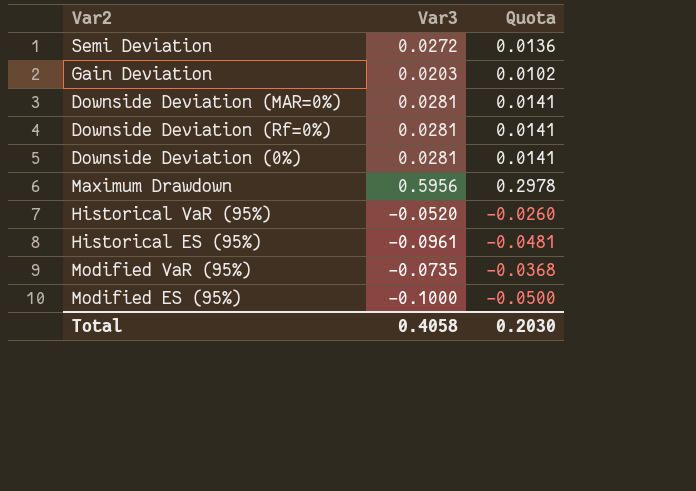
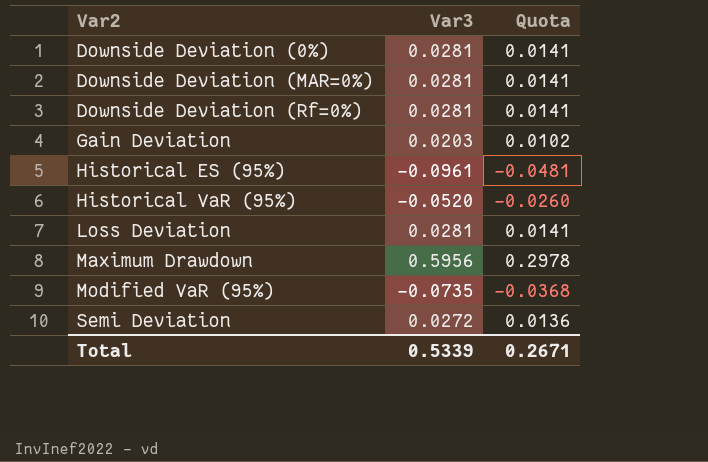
row order: none -> Var2 ascending
row Modified ES (95%): -0.1000 | -0.0500 -> none
row Loss Deviation: none -> 0.0281 | 0.0141
Total | Var3: 0.4058 -> 0.5339
Total | Quota: 0.2030 -> 0.2671

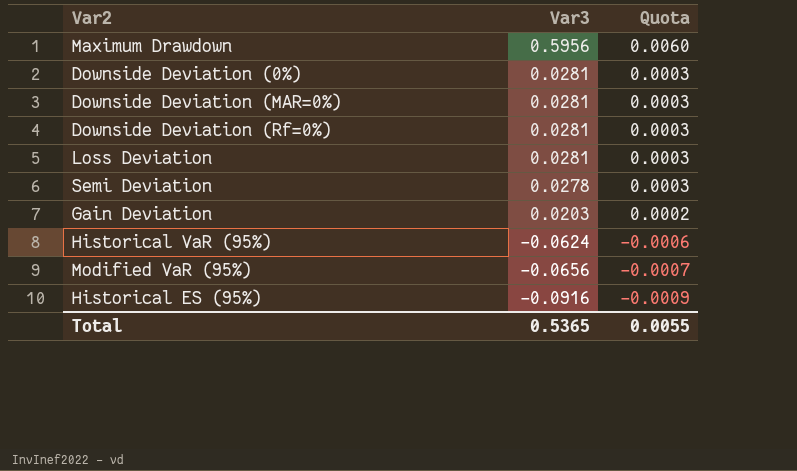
row order: Var2 ascending -> Var3 descending
column Quota | formula: [Var3] * 0.5 -> [Var3] * 0.01
Semi Deviation | Var3: 0.0272 -> 0.0278
Historical VaR (95%) | Var3: -0.0520 -> -0.0624
Modified VaR (95%) | Var3: -0.0735 -> -0.0656
Historical ES (95%) | Var3: -0.0961 -> -0.0916
Total | Var3: 0.5339 -> 0.5365
Total | Quota: 0.2671 -> 0.0055

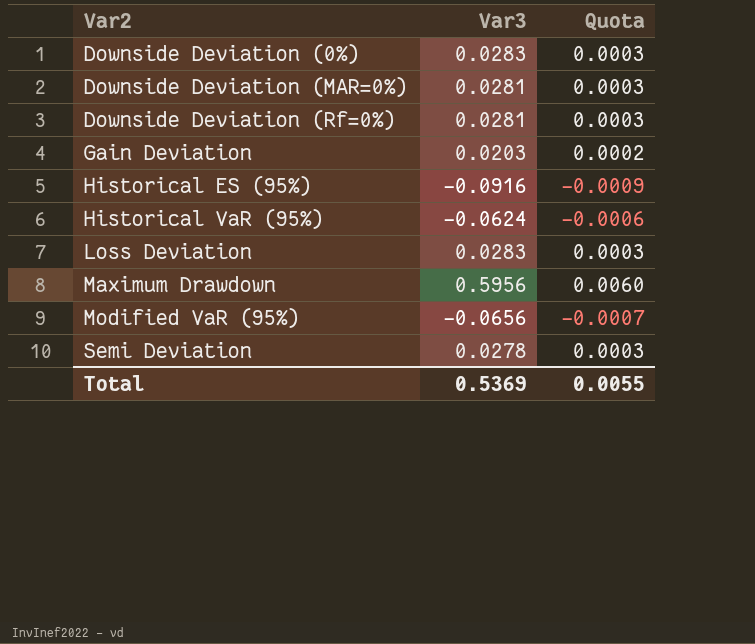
row order: Var3 descending -> Var2 ascending
Downside Deviation (0%) | Var3: 0.0281 -> 0.0283
Loss Deviation | Var3: 0.0281 -> 0.0283
Total | Var3: 0.5365 -> 0.5369

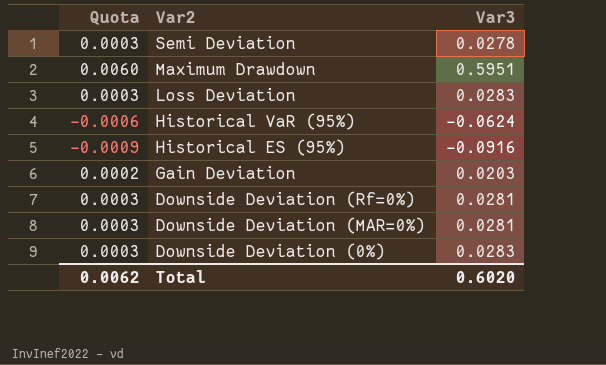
row order: Var2 ascending -> Var2 descending
column Quota | position: 3 -> 1
row Modified VaR (95%): -0.0656 | -0.0007 -> none
Maximum Drawdown | Var3: 0.5956 -> 0.5951
Total | Quota: 0.0055 -> 0.0062
Total | Var3: 0.5369 -> 0.6020

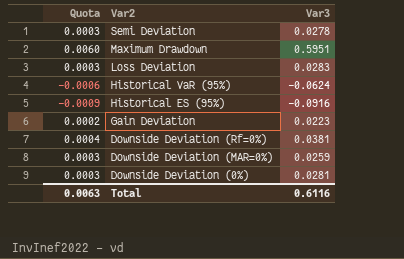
Gain Deviation | Var3: 0.0203 -> 0.0223
Downside Deviation (Rf=0%) | Quota: 0.0003 -> 0.0004
Downside Deviation (Rf=0%) | Var3: 0.0281 -> 0.0381
Downside Deviation (MAR=0%) | Var3: 0.0281 -> 0.0259
Downside Deviation (0%) | Var3: 0.0283 -> 0.0281
Total | Quota: 0.0062 -> 0.0063
Total | Var3: 0.6020 -> 0.6116

